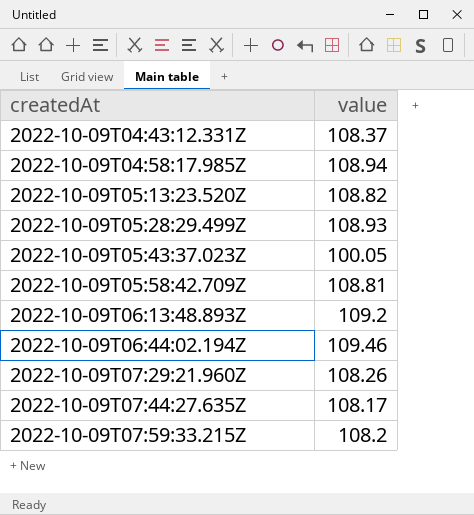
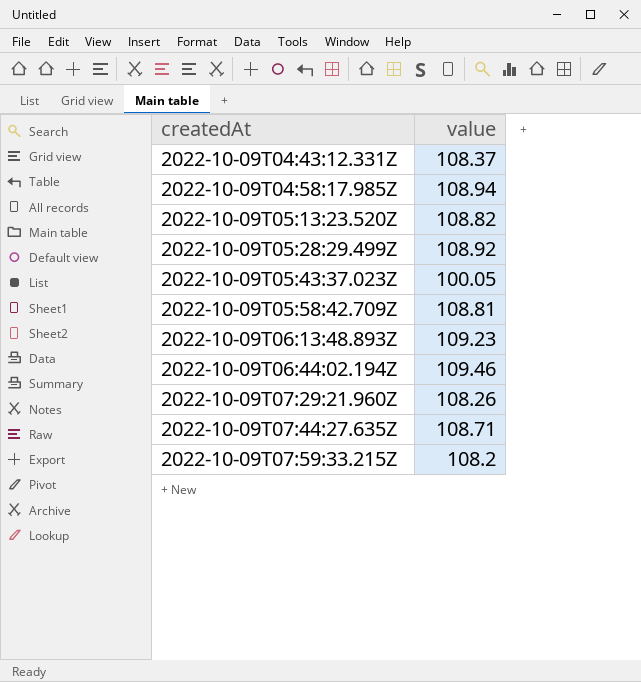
2022-10-09T05:28:29.499Z | value: 108.93 -> 108.92
2022-10-09T06:13:48.893Z | value: 109.2 -> 109.23
2022-10-09T07:44:27.635Z | value: 108.17 -> 108.71

